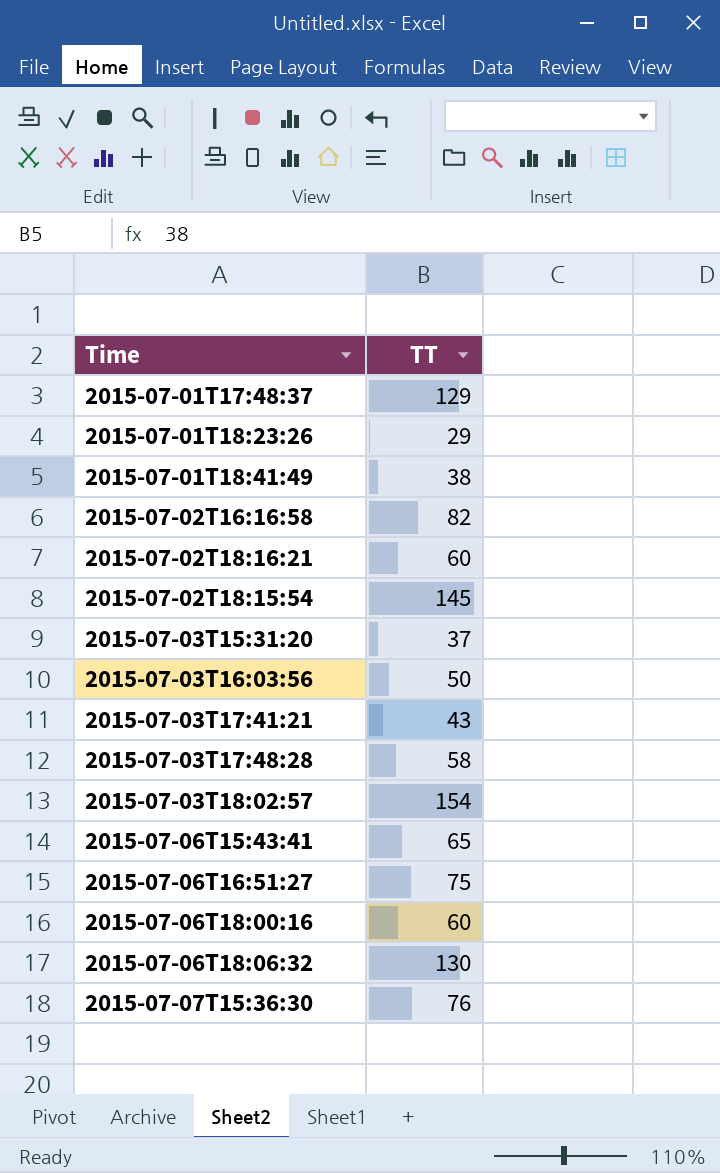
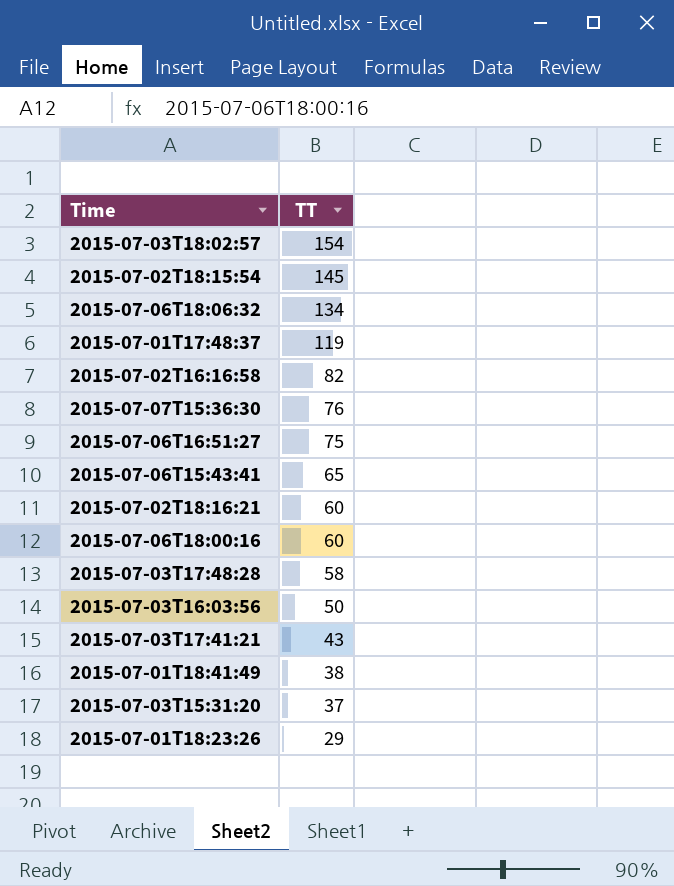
row order: none -> TT descending
2015-07-06T18:06:32 | TT: 130 -> 134
2015-07-01T17:48:37 | TT: 129 -> 119

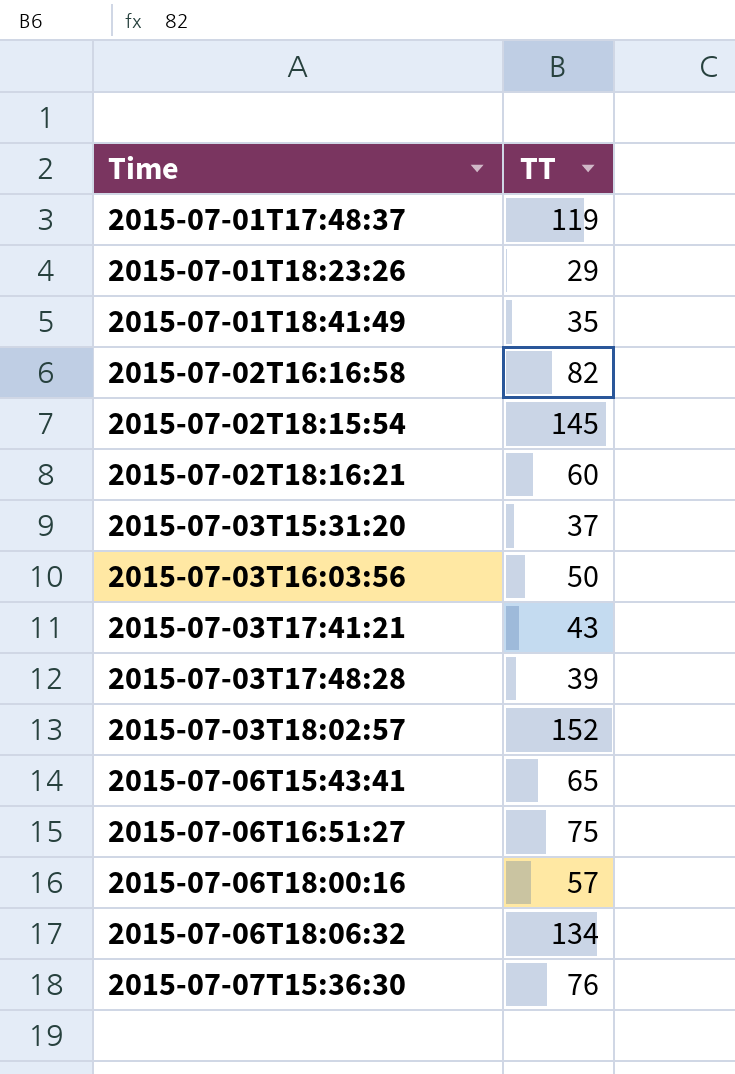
row order: TT descending -> Time ascending
2015-07-01T18:41:49 | TT: 38 -> 35
2015-07-03T17:48:28 | TT: 58 -> 39
2015-07-03T18:02:57 | TT: 154 -> 152
2015-07-06T18:00:16 | TT: 60 -> 57

